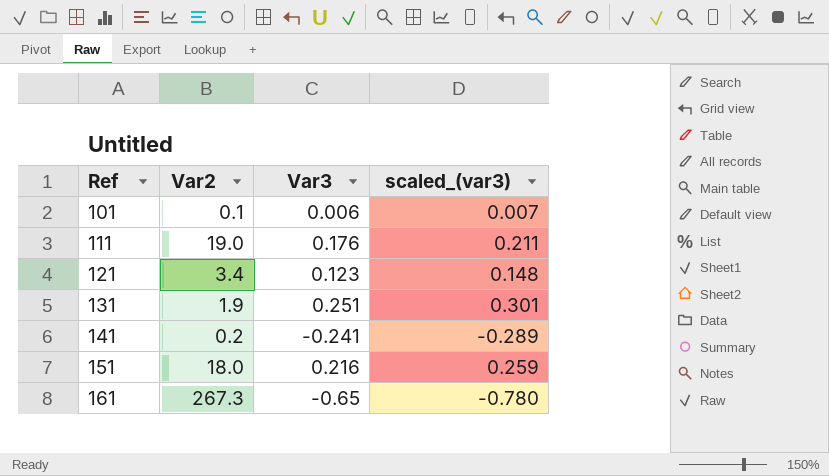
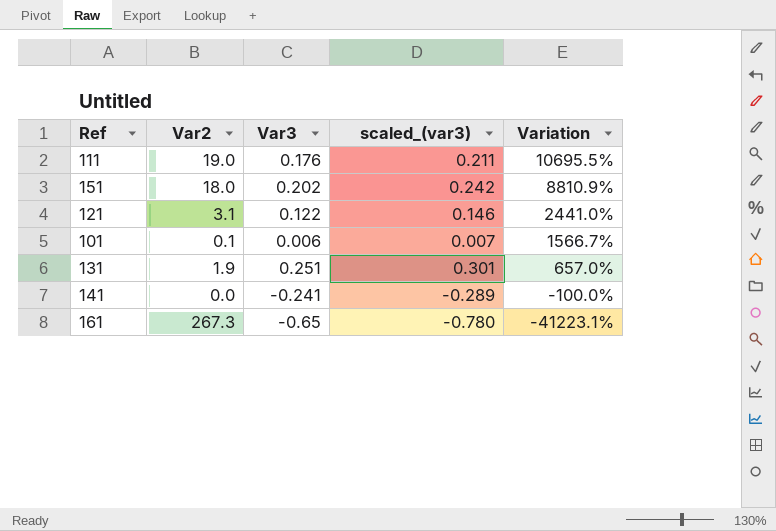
row order: Ref ascending -> Variation descending
column Variation | formula: none -> ([Var2] - [Var3]) / [Var3]
151 | Var3: 0.216 -> 0.202
151 | scaled_(var3): 0.259 -> 0.242
121 | Var2: 3.4 -> 3.1
121 | Var3: 0.123 -> 0.122
121 | scaled_(var3): 0.148 -> 0.146
141 | Var2: 0.2 -> 0.0

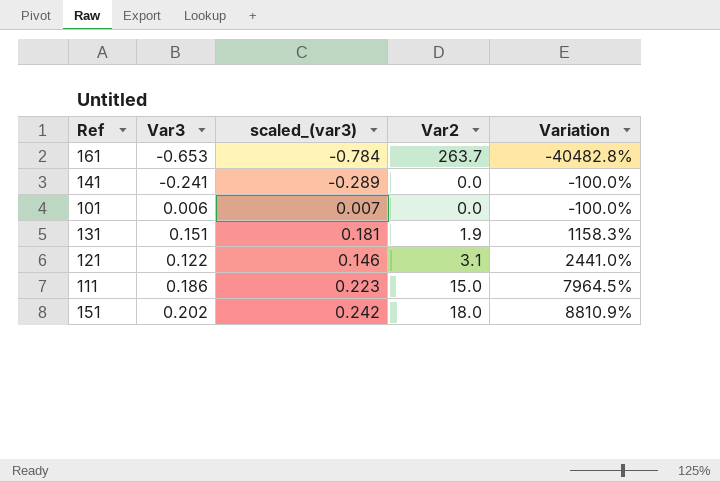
row order: Variation descending -> Variation ascending
column Var2 | position: 2 -> 4
161 | Var3: -0.65 -> -0.653
161 | scaled_(var3): -0.780 -> -0.784
161 | Var2: 267.3 -> 263.7
161 | Variation: -41223.1% -> -40482.8%
101 | Var2: 0.1 -> 0.0
101 | Variation: 1566.7% -> -100.0%
131 | Var3: 0.251 -> 0.151
131 | scaled_(var3): 0.301 -> 0.181
131 | Variation: 657.0% -> 1158.3%
111 | Var3: 0.176 -> 0.186
111 | scaled_(var3): 0.211 -> 0.223
111 | Var2: 19.0 -> 15.0
111 | Variation: 10695.5% -> 7964.5%

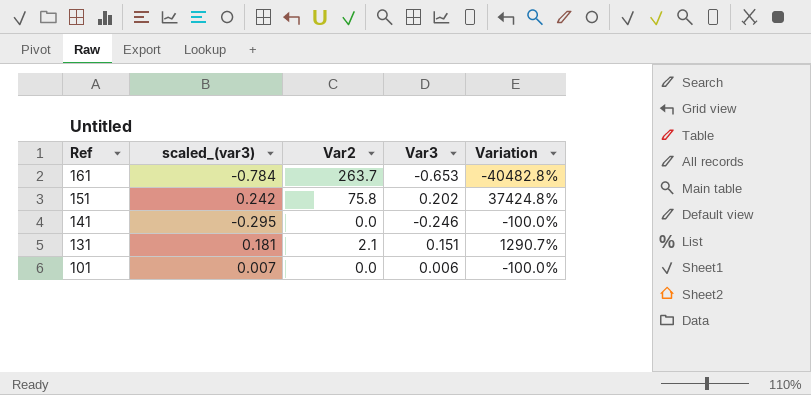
row order: Variation ascending -> Ref descending
column Var3 | position: 2 -> 4
row 121: 0.122 | 0.146 | 3.1 | 2441.0% -> none
row 111: 0.186 | 0.223 | 15.0 | 7964.5% -> none
151 | Var2: 18.0 -> 75.8
151 | Variation: 8810.9% -> 37424.8%
141 | scaled_(var3): -0.289 -> -0.295
141 | Var3: -0.241 -> -0.246
131 | Var2: 1.9 -> 2.1
131 | Variation: 1158.3% -> 1290.7%

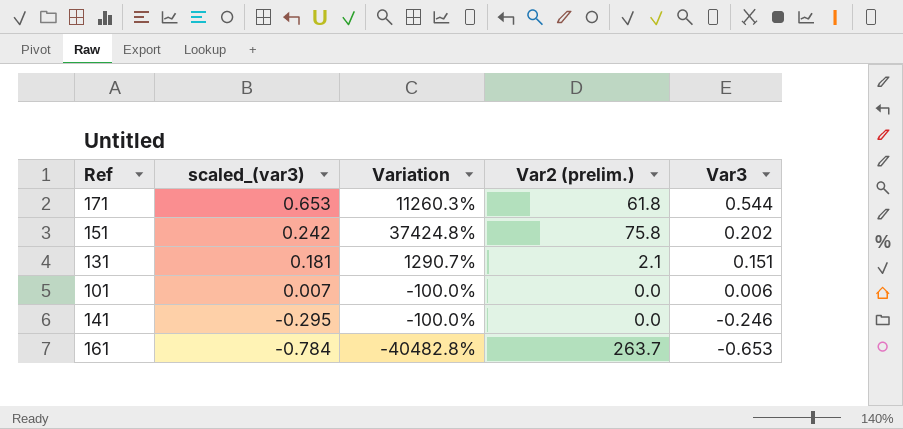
row order: Ref descending -> scaled_(var3) descending
column Variation | position: 5 -> 3
column name: Var2 -> Var2 (prelim.)
row 171: none -> 0.653 | 11260.3% | 61.8 | 0.544

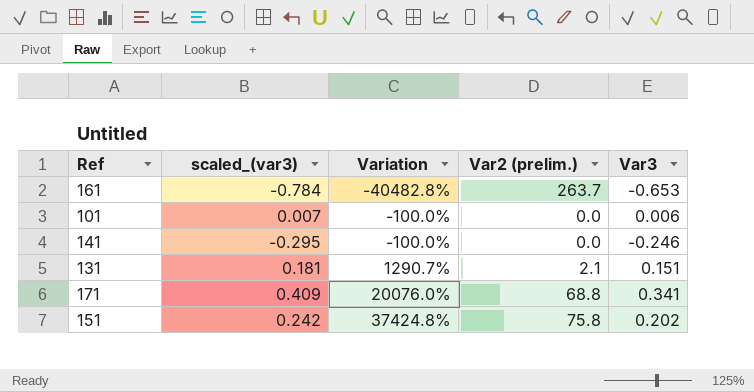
row order: scaled_(var3) descending -> Variation ascending
171 | scaled_(var3): 0.653 -> 0.409
171 | Variation: 11260.3% -> 20076.0%
171 | Var2 (prelim.): 61.8 -> 68.8
171 | Var3: 0.544 -> 0.341

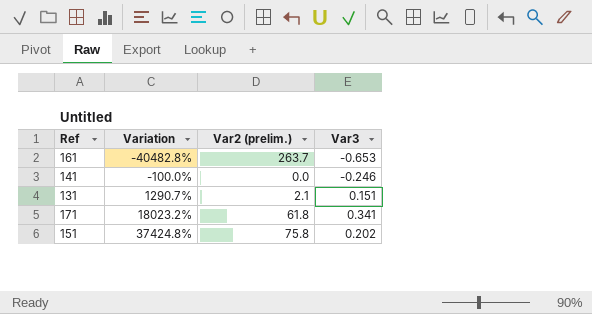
column scaled_(var3) | formula: [Var3] * 1.2 -> none
row 101: 0.007 | -100.0% | 0.0 | 0.006 -> none
171 | Variation: 20076.0% -> 18023.2%
171 | Var2 (prelim.): 68.8 -> 61.8

